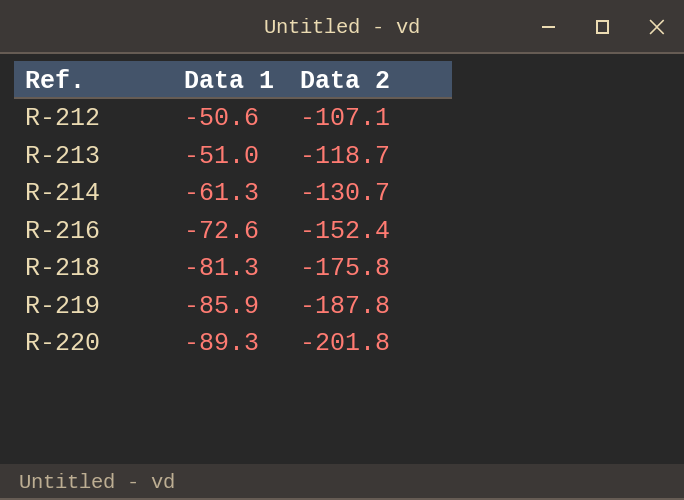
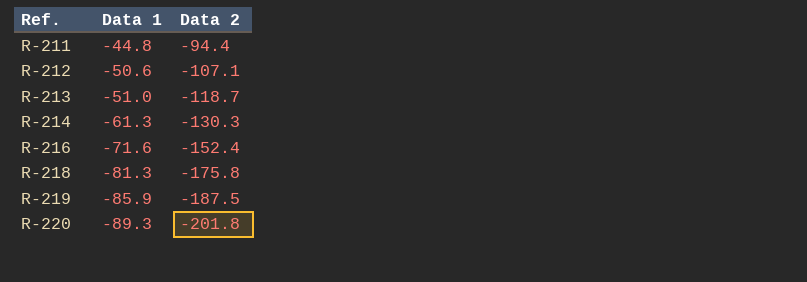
row R-211: none -> -44.8 | -94.4
R-214 | Data 2: -130.7 -> -130.3
R-216 | Data 1: -72.6 -> -71.6
R-219 | Data 2: -187.8 -> -187.5

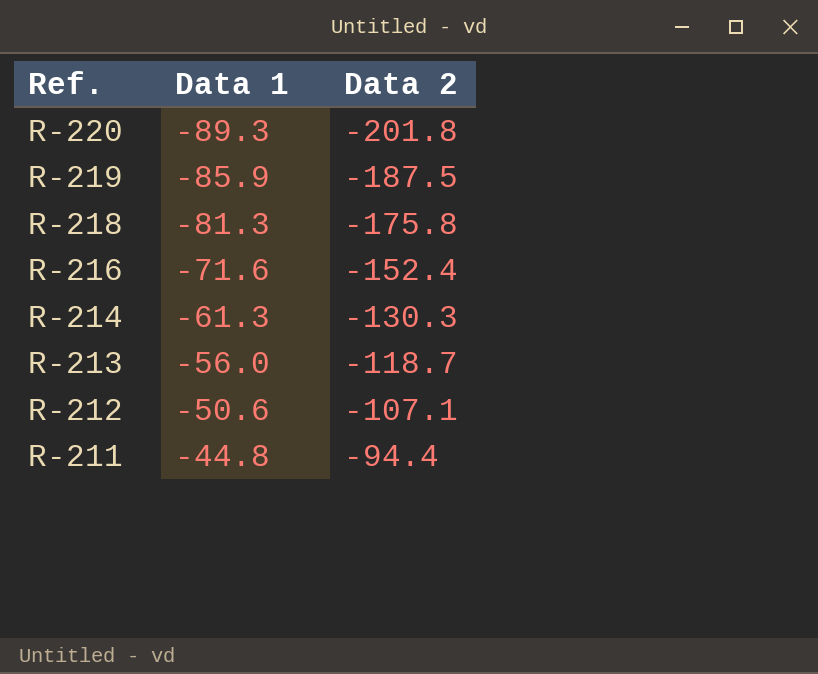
row order: Ref. ascending -> Ref. descending
R-213 | Data 1: -51.0 -> -56.0

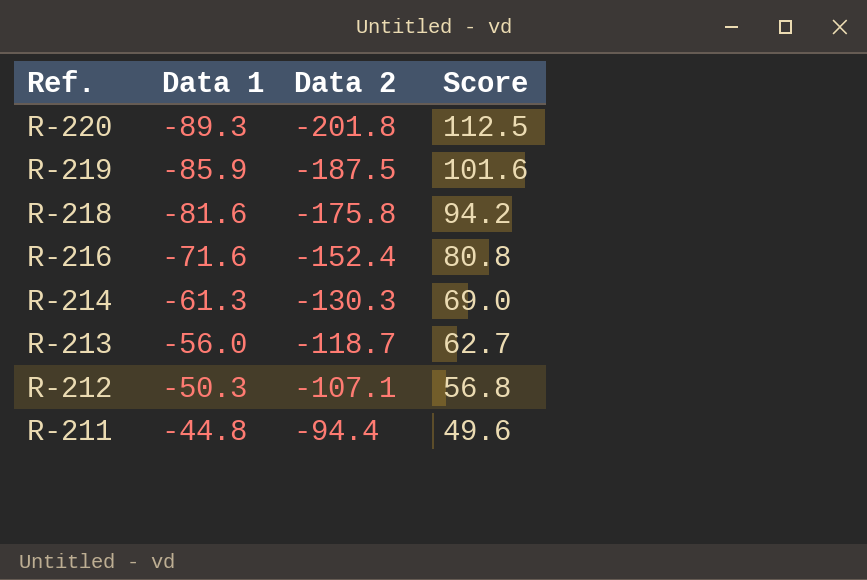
column Score | formula: none -> [Data 1] - [Data 2]
R-218 | Data 1: -81.3 -> -81.6
R-212 | Data 1: -50.6 -> -50.3

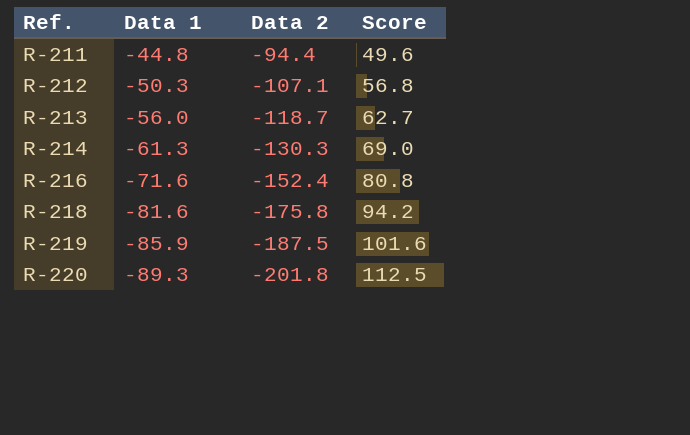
row order: Ref. descending -> Ref. ascending

